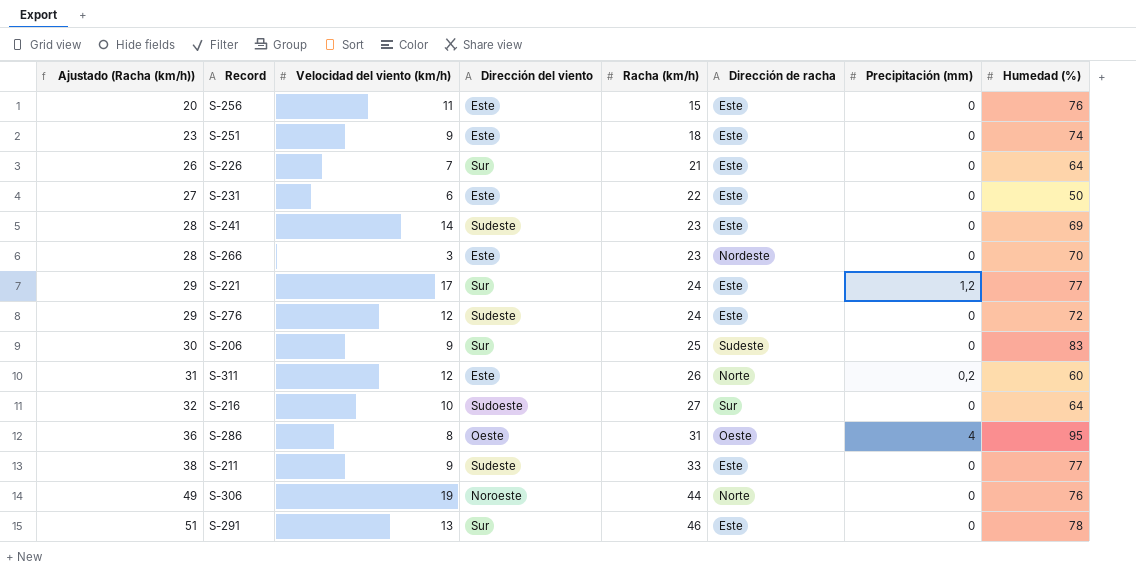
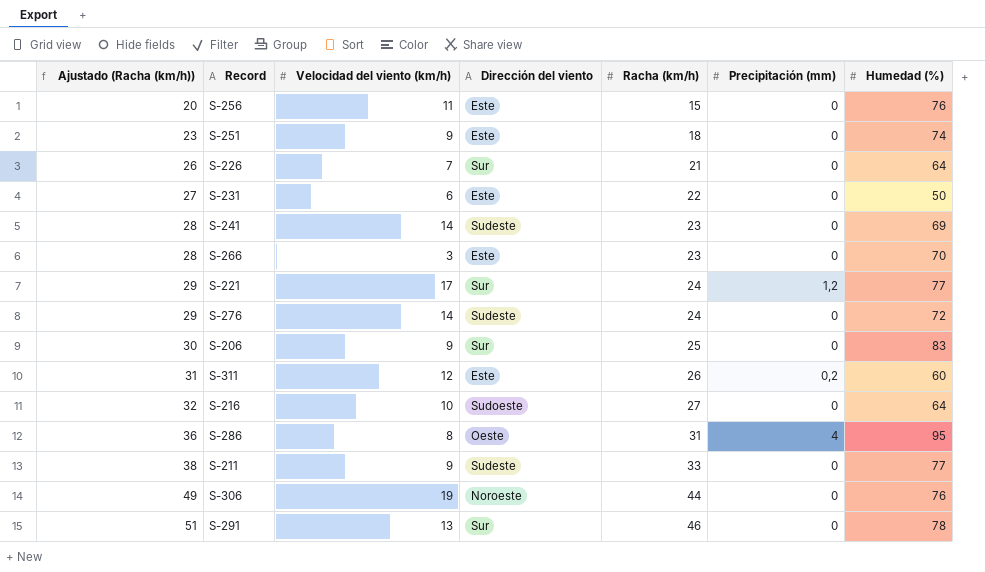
column Dirección de racha | position: 6 -> none
S-276 | Velocidad del viento (km/h): 12 -> 14

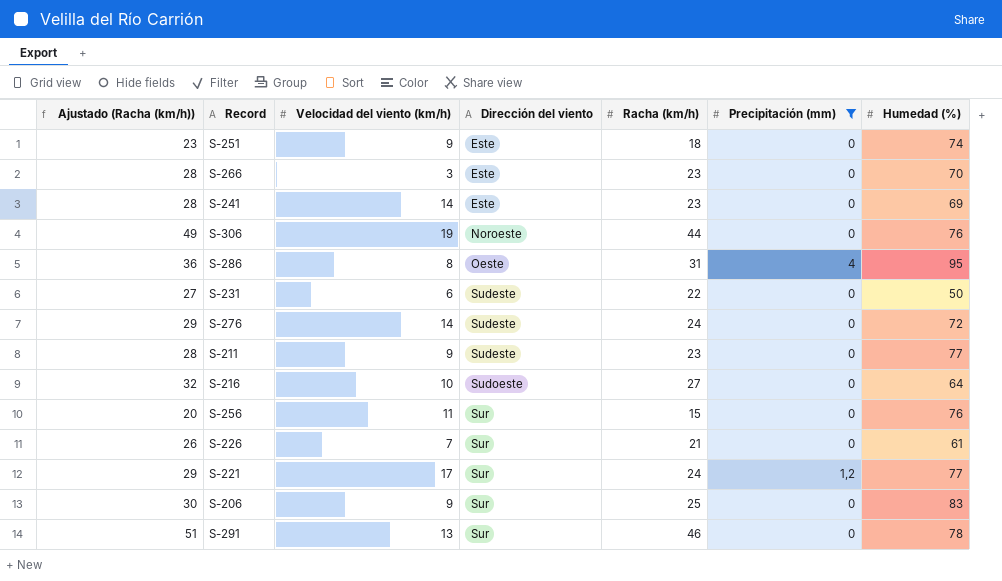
filter: none -> Precipitación (mm) != 0,2
row order: Ajustado (Racha (km/h)) ascending -> Dirección del viento ascending
S-241 | Dirección del viento: Sudeste -> Este
S-231 | Dirección del viento: Este -> Sudeste
S-211 | Ajustado (Racha (km/h)): 38 -> 28
S-211 | Racha (km/h): 33 -> 23
S-256 | Dirección del viento: Este -> Sur
S-226 | Humedad (%): 64 -> 61

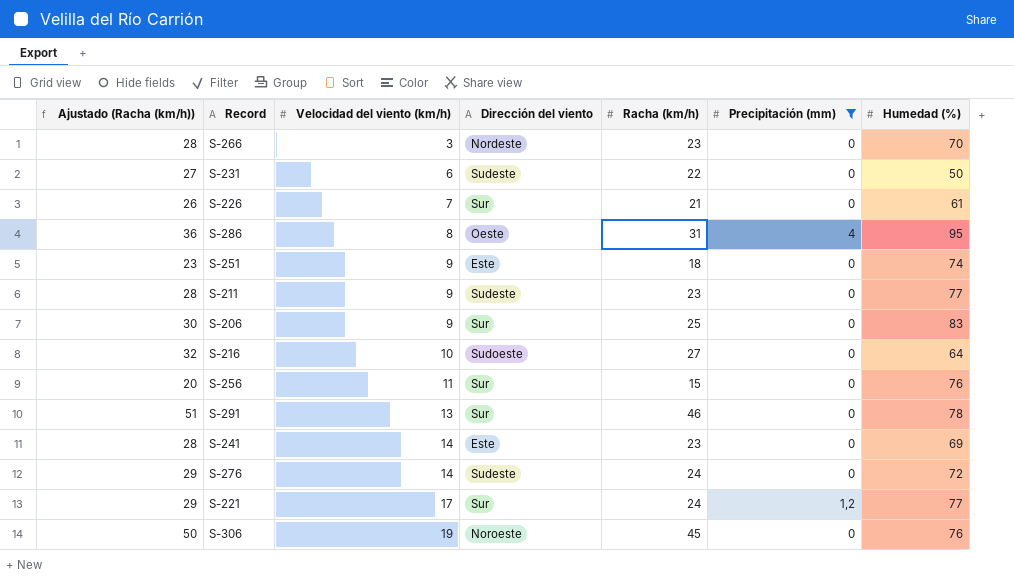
row order: Dirección del viento ascending -> Velocidad del viento (km/h) ascending
S-266 | Dirección del viento: Este -> Nordeste
S-306 | Ajustado (Racha (km/h)): 49 -> 50
S-306 | Racha (km/h): 44 -> 45

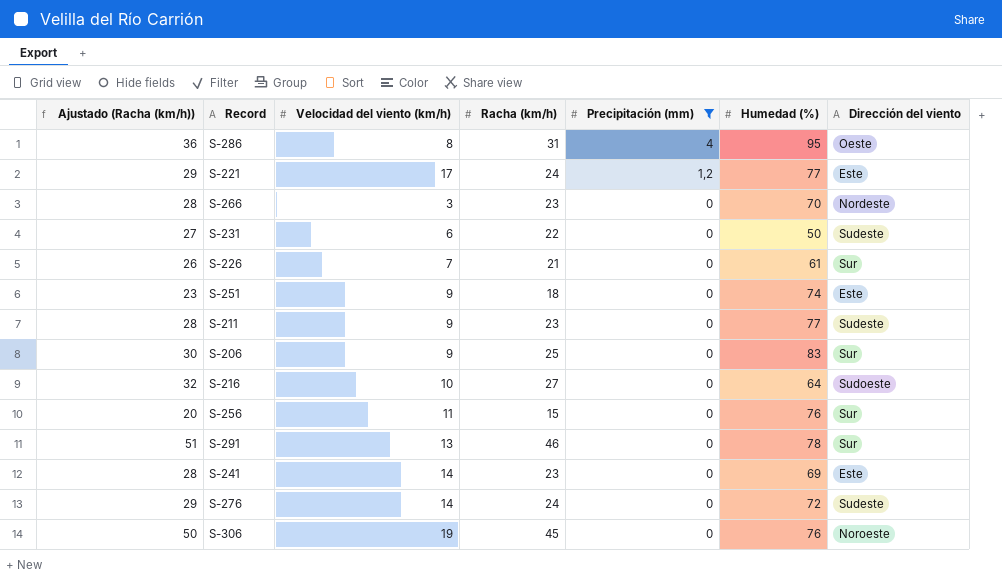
row order: Velocidad del viento (km/h) ascending -> Precipitación (mm) descending
column Dirección del viento | position: 4 -> 7
S-221 | Dirección del viento: Sur -> Este

